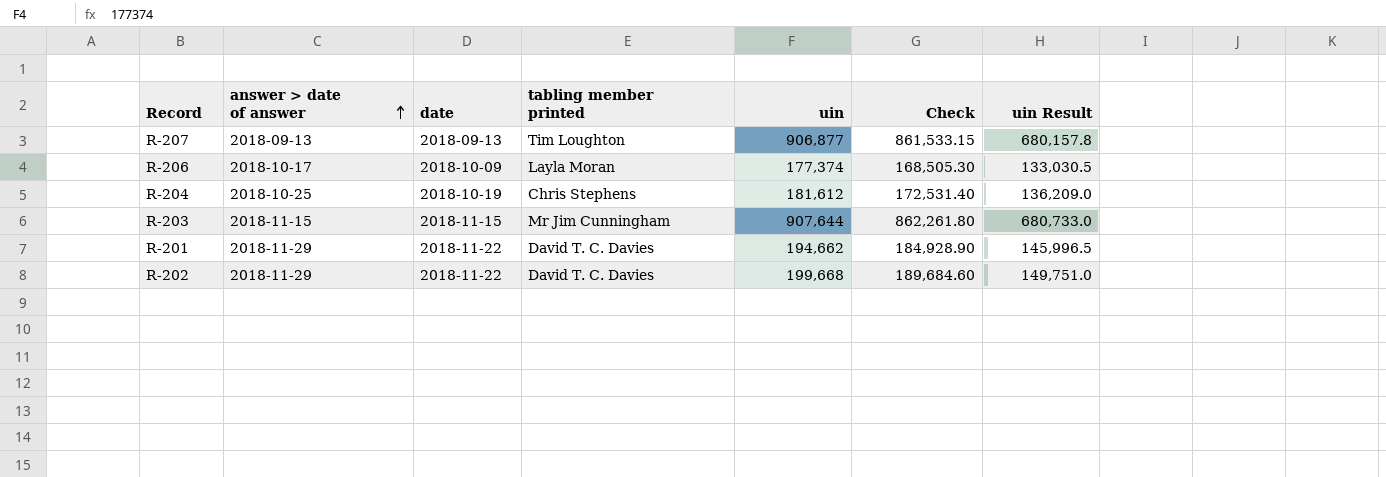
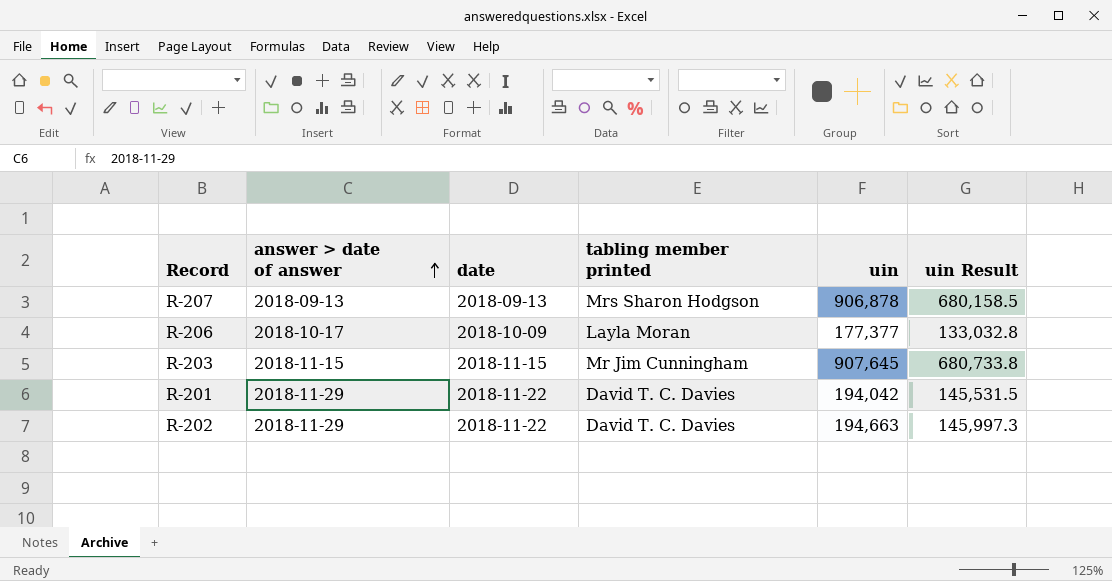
column Check | formula: [uin] * 0.95 -> none
row R-204: 2018-10-25 | 2018-10-19 | Chris Stephens | 181,612 | 172,531.40 | 136,209.0 -> none
R-207 | tabling member printed: Tim Loughton -> Mrs Sharon Hodgson
R-207 | uin: 906,877 -> 906,878
R-207 | uin Result: 680,157.8 -> 680,158.5
R-206 | uin: 177,374 -> 177,377
R-206 | uin Result: 133,030.5 -> 133,032.8
R-203 | uin: 907,644 -> 907,645
R-203 | uin Result: 680,733.0 -> 680,733.8
R-201 | uin: 194,662 -> 194,042
R-201 | uin Result: 145,996.5 -> 145,531.5
R-202 | uin: 199,668 -> 194,663
R-202 | uin Result: 149,751.0 -> 145,997.3

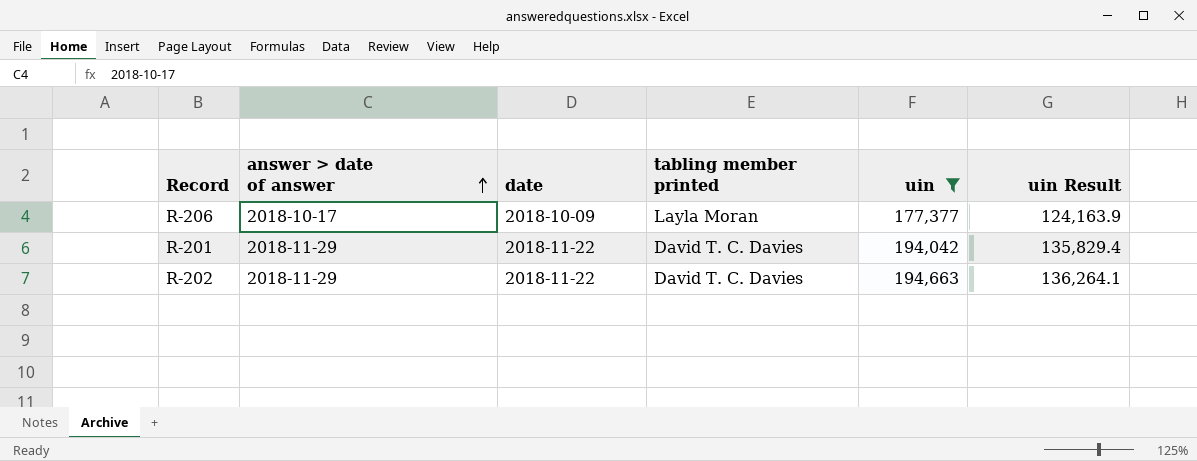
filter: none -> uin <= 194,663
column uin Result | formula: [uin] * 0.75 -> [uin] * 0.7

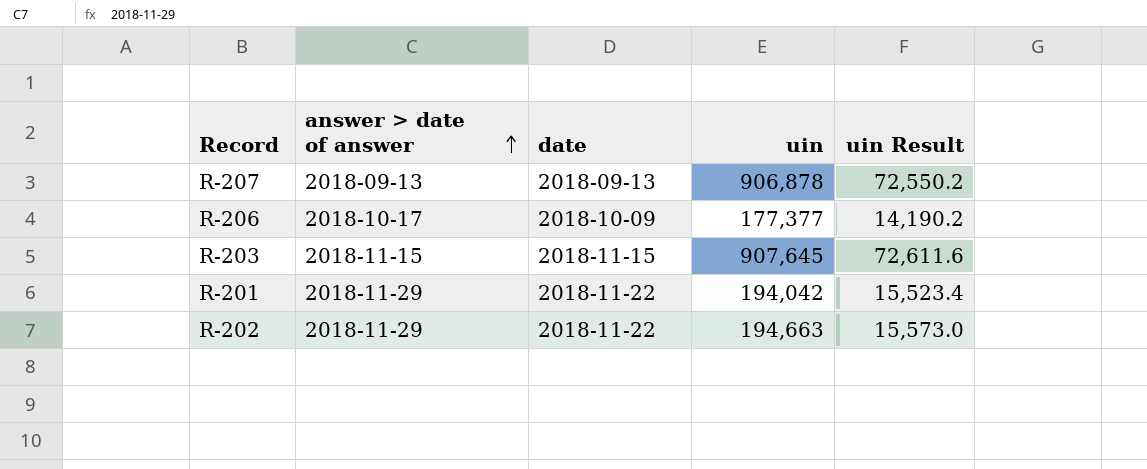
filter: uin <= 194,663 -> none
column tabling member printed | position: 4 -> none
column uin Result | formula: [uin] * 0.7 -> [uin] * 0.08

